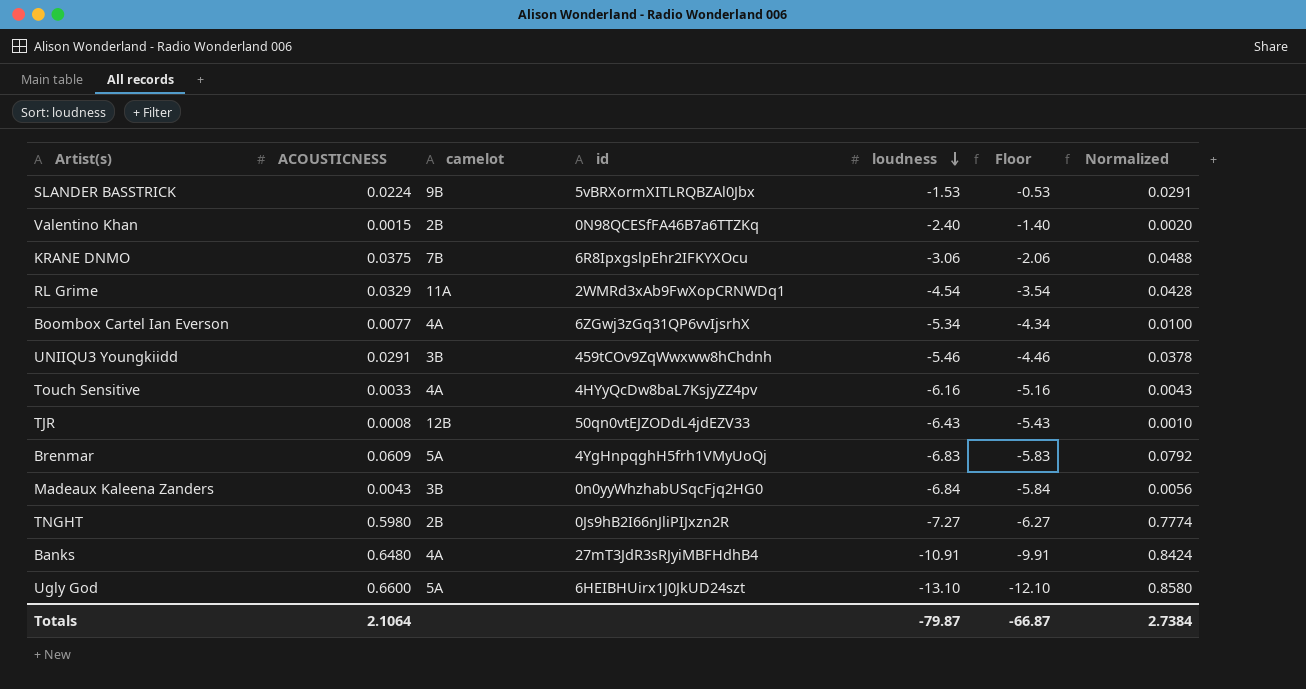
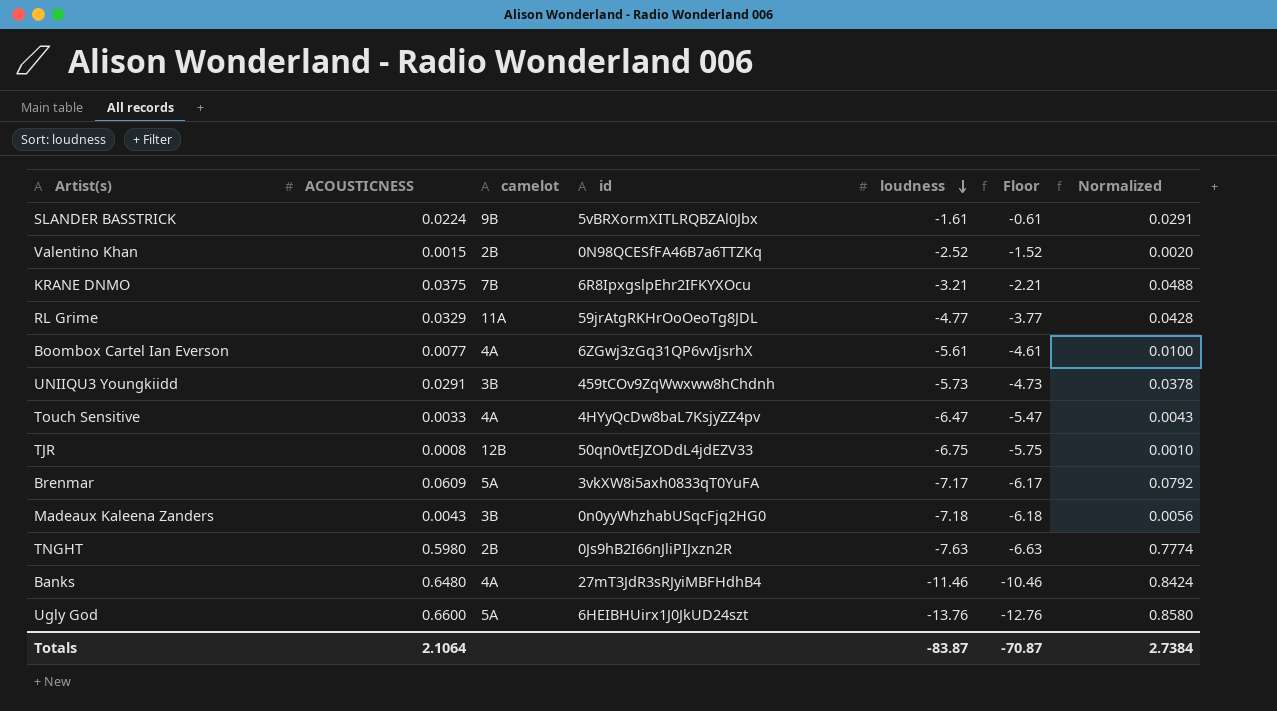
SLANDER BASSTRICK | loudness: -1.53 -> -1.61
SLANDER BASSTRICK | Floor: -0.53 -> -0.61
Valentino Khan | loudness: -2.40 -> -2.52
Valentino Khan | Floor: -1.40 -> -1.52
KRANE DNMO | loudness: -3.06 -> -3.21
KRANE DNMO | Floor: -2.06 -> -2.21
RL Grime | id: 2WMRd3xAb9FwXopCRNWDq1 -> 59jrAtgRKHrOoOeoTg8JDL
RL Grime | loudness: -4.54 -> -4.77
RL Grime | Floor: -3.54 -> -3.77
Boombox Cartel Ian Everson | loudness: -5.34 -> -5.61
Boombox Cartel Ian Everson | Floor: -4.34 -> -4.61
UNIIQU3 Youngkiidd | loudness: -5.46 -> -5.73
UNIIQU3 Youngkiidd | Floor: -4.46 -> -4.73
Touch Sensitive | loudness: -6.16 -> -6.47
Touch Sensitive | Floor: -5.16 -> -5.47
TJR | loudness: -6.43 -> -6.75
TJR | Floor: -5.43 -> -5.75
Brenmar | id: 4YgHnpqghH5frh1VMyUoQj -> 3vkXW8i5axh0833qT0YuFA
Brenmar | loudness: -6.83 -> -7.17
Brenmar | Floor: -5.83 -> -6.17
Madeaux Kaleena Zanders | loudness: -6.84 -> -7.18
Madeaux Kaleena Zanders | Floor: -5.84 -> -6.18
TNGHT | loudness: -7.27 -> -7.63
TNGHT | Floor: -6.27 -> -6.63
Banks | loudness: -10.91 -> -11.46
Banks | Floor: -9.91 -> -10.46
Ugly God | loudness: -13.10 -> -13.76
Ugly God | Floor: -12.10 -> -12.76
Totals | loudness: -79.87 -> -83.87
Totals | Floor: -66.87 -> -70.87

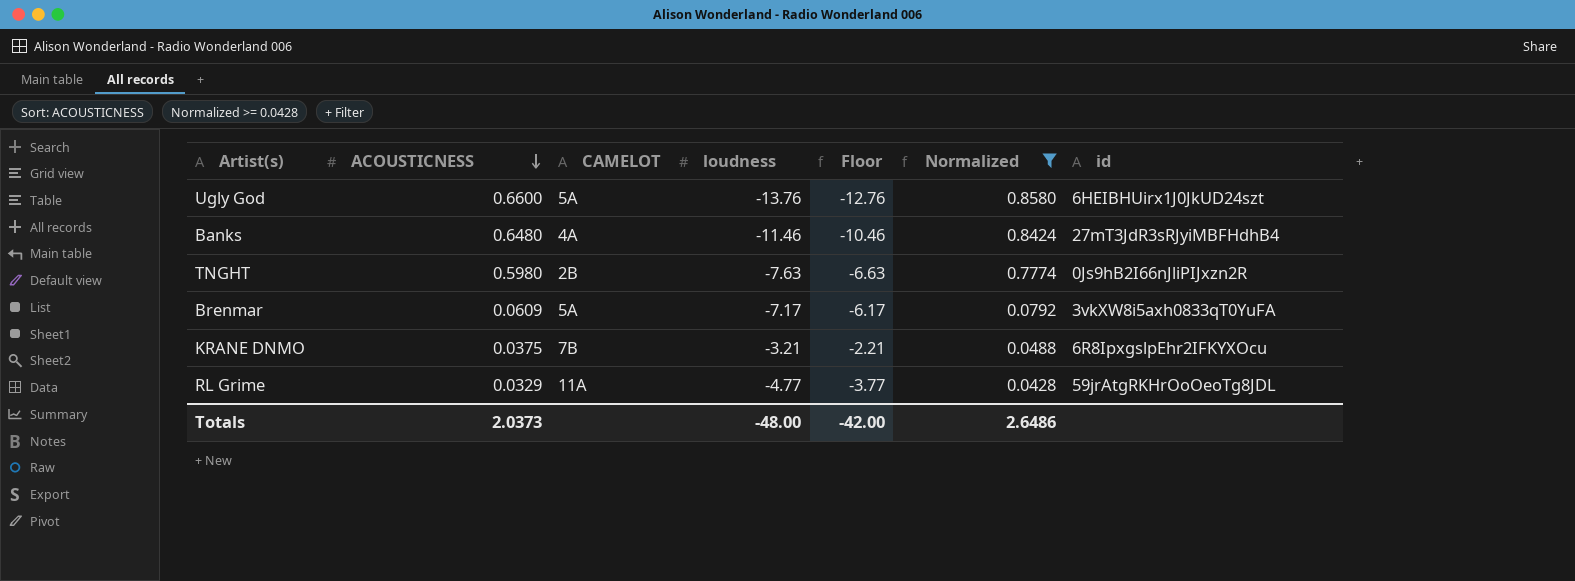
filter: none -> Normalized >= 0.0428
row order: loudness descending -> ACOUSTICNESS descending
column name: camelot -> CAMELOT
column id | position: 4 -> 7
Totals | ACOUSTICNESS: 2.1064 -> 2.0373
Totals | loudness: -83.87 -> -48.00
Totals | Floor: -70.87 -> -42.00
Totals | Normalized: 2.7384 -> 2.6486

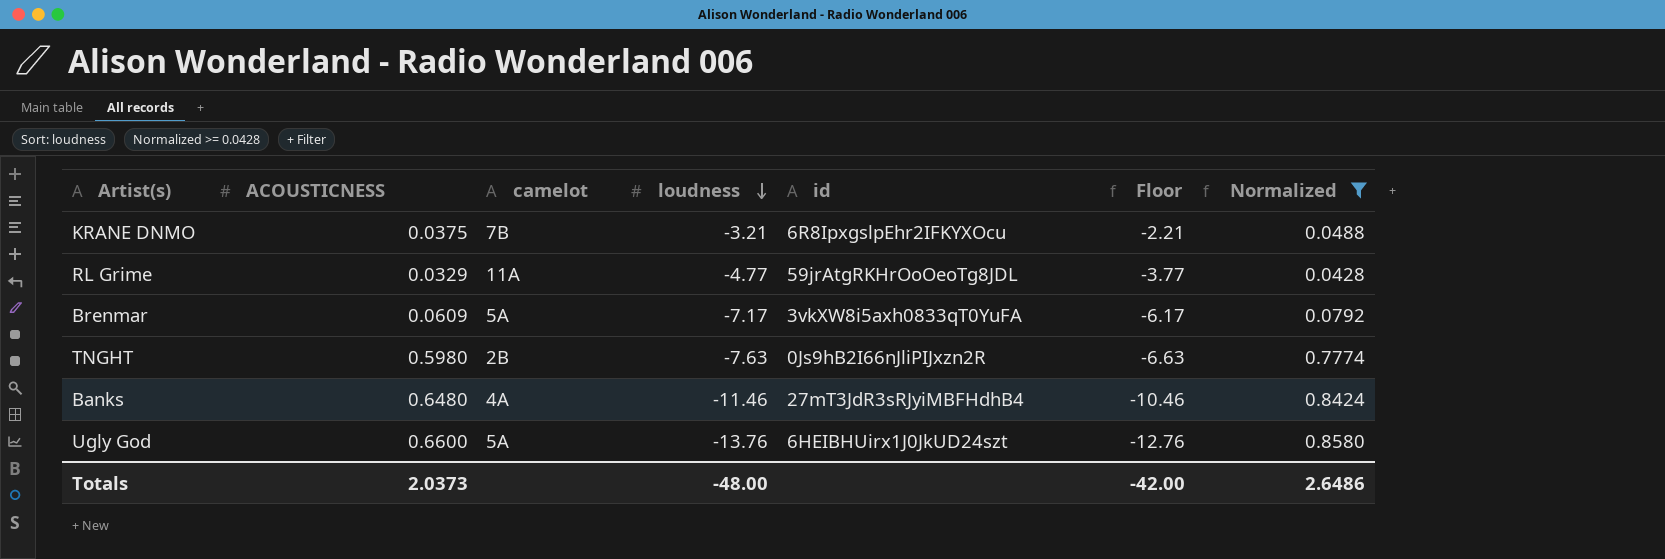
row order: ACOUSTICNESS descending -> loudness descending
column name: CAMELOT -> camelot
column id | position: 7 -> 5

